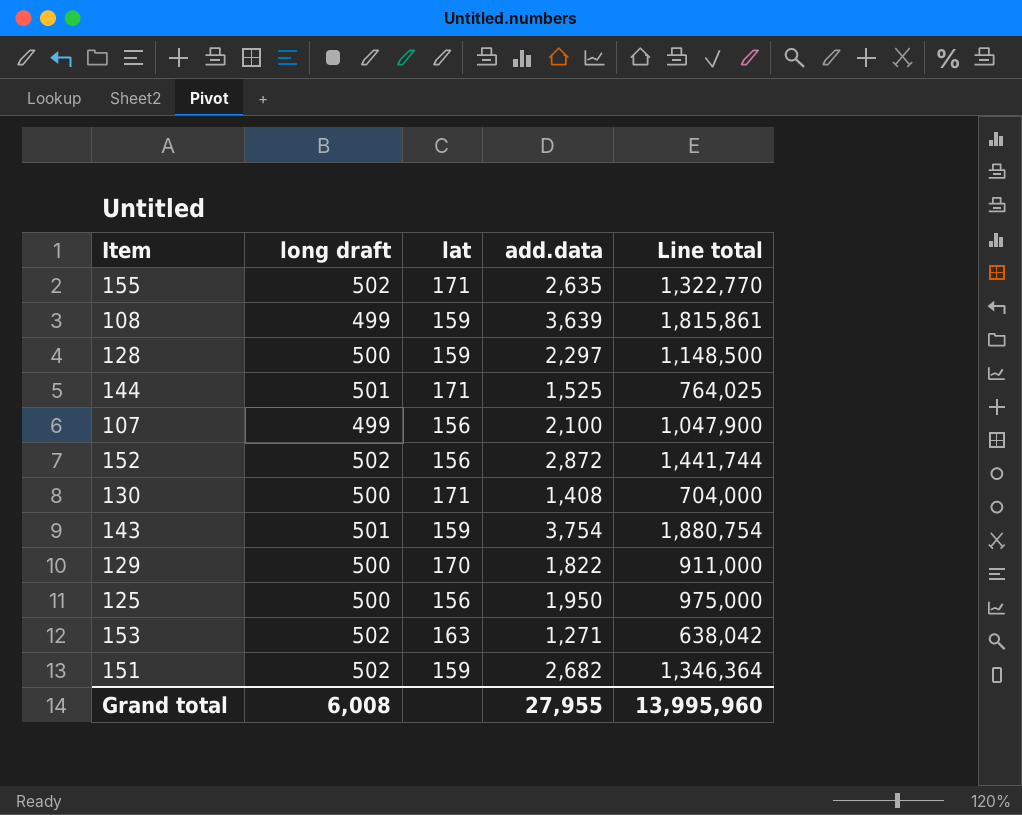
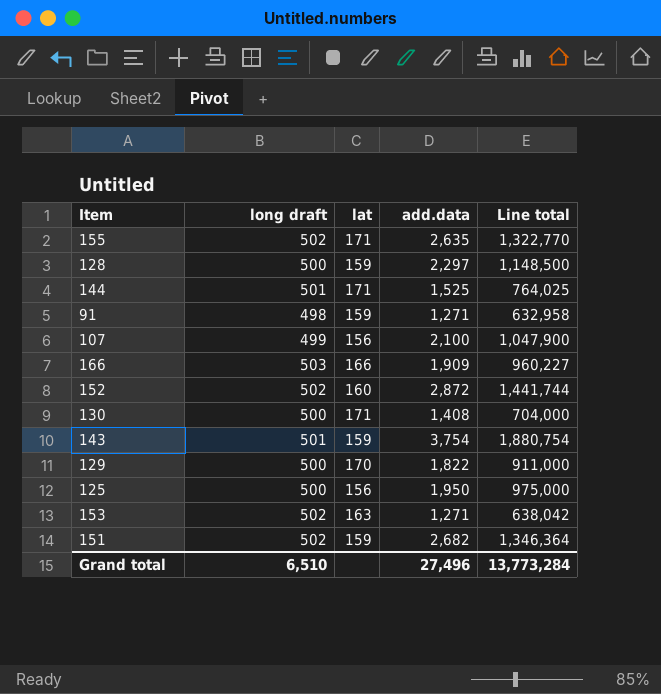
row 108: 499 | 159 | 3,639 | 1,815,861 -> none
row 91: none -> 498 | 159 | 1,271 | 632,958
row 166: none -> 503 | 166 | 1,909 | 960,227
152 | lat: 156 -> 160
Grand total | long draft: 6,008 -> 6,510
Grand total | add.data: 27,955 -> 27,496
Grand total | Line total: 13,995,960 -> 13,773,284

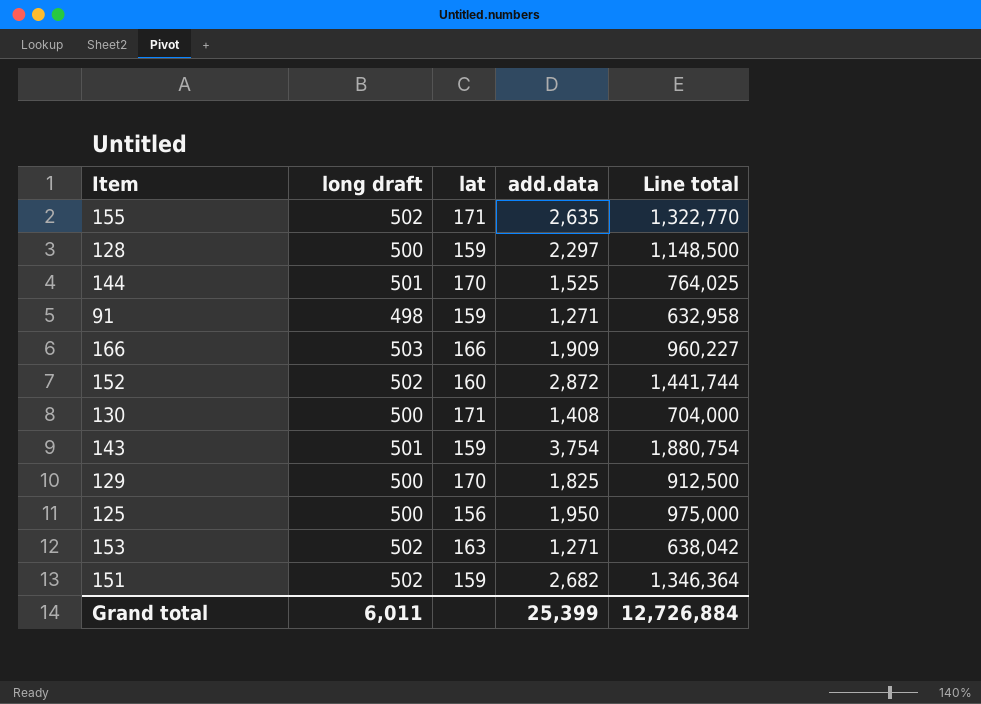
row 107: 499 | 156 | 2,100 | 1,047,900 -> none
144 | lat: 171 -> 170
129 | add.data: 1,822 -> 1,825
129 | Line total: 911,000 -> 912,500
Grand total | long draft: 6,510 -> 6,011
Grand total | add.data: 27,496 -> 25,399
Grand total | Line total: 13,773,284 -> 12,726,884

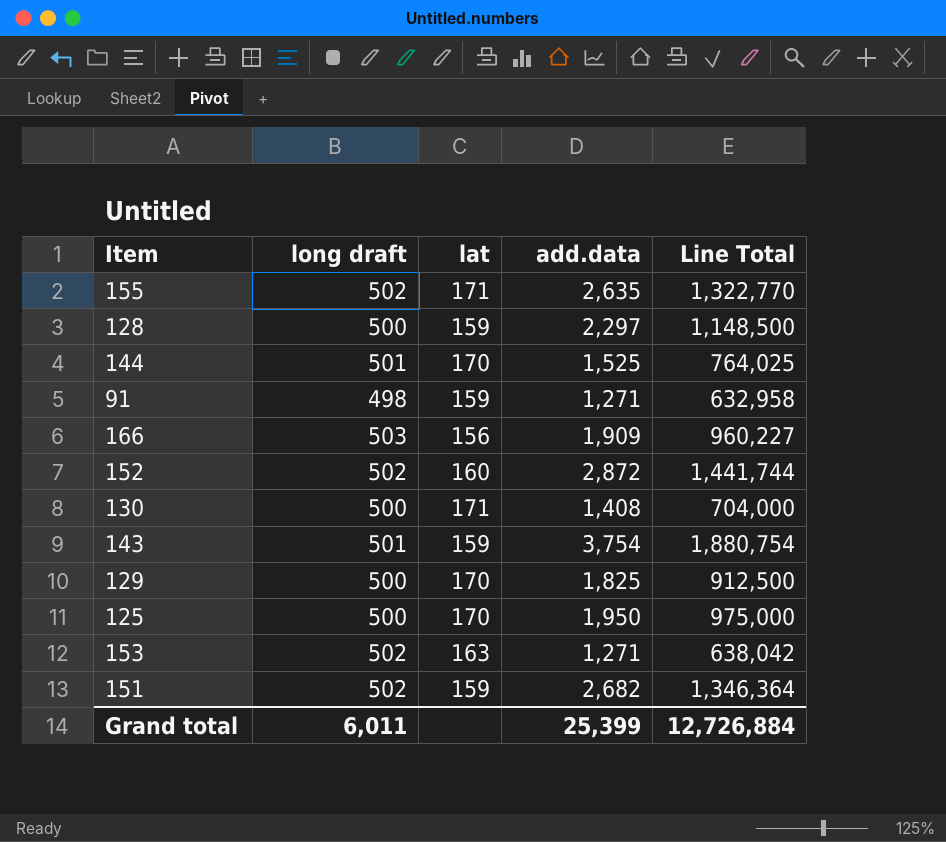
column name: Line total -> Line Total
166 | lat: 166 -> 156
125 | lat: 156 -> 170

